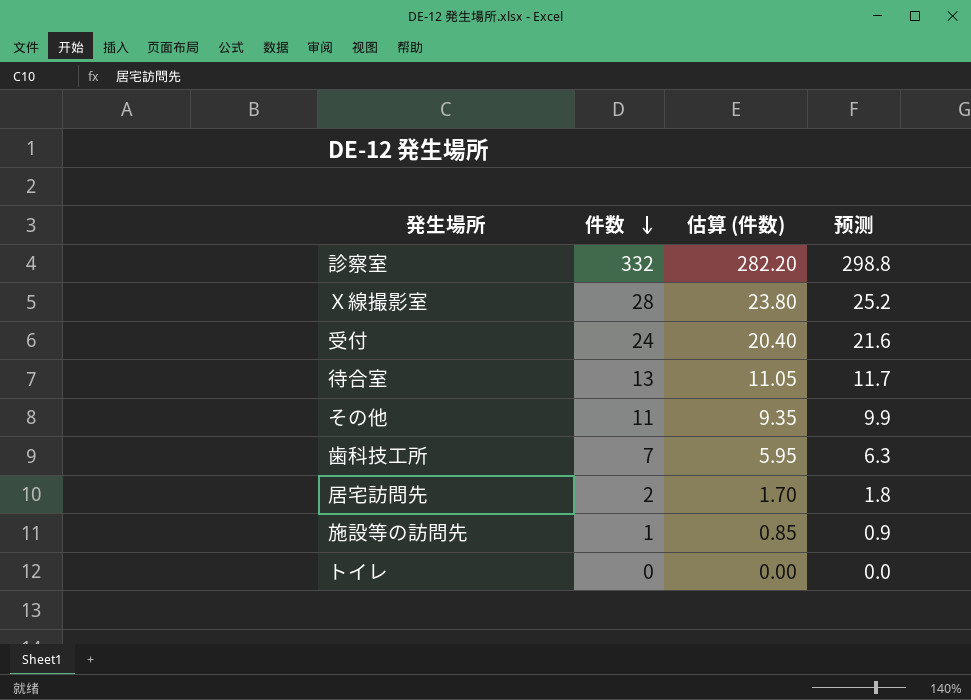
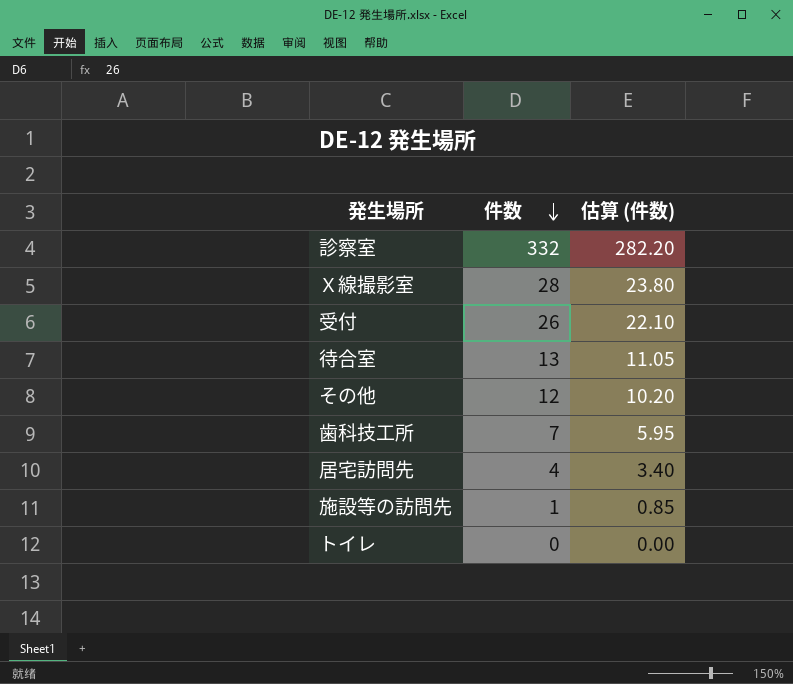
column 预测 | formula: [件数] * 0.9 -> none
受付 | 件数: 24 -> 26
受付 | 估算 (件数): 20.40 -> 22.10
その他 | 件数: 11 -> 12
その他 | 估算 (件数): 9.35 -> 10.20
居宅訪問先 | 件数: 2 -> 4
居宅訪問先 | 估算 (件数): 1.70 -> 3.40

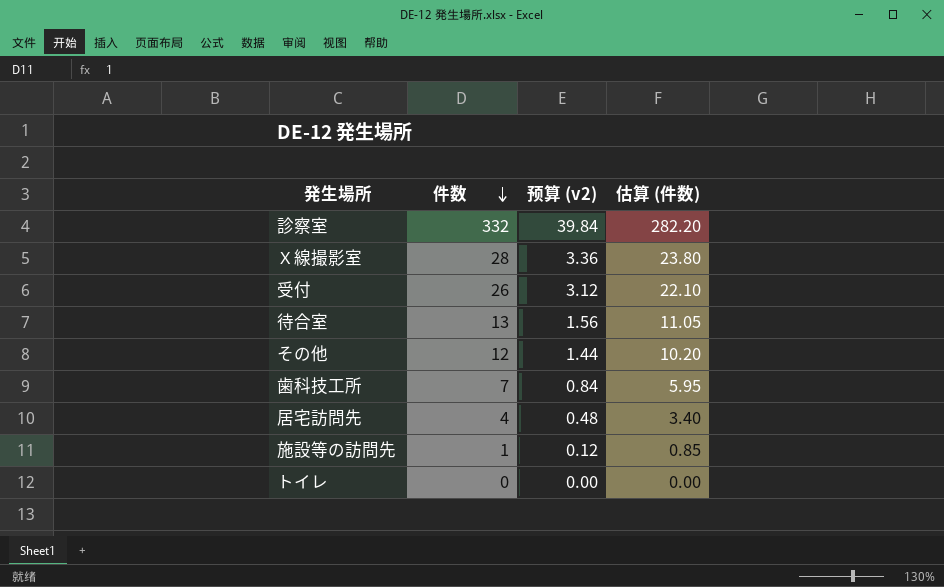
column 预算 (v2) | formula: none -> [件数] * 0.12

